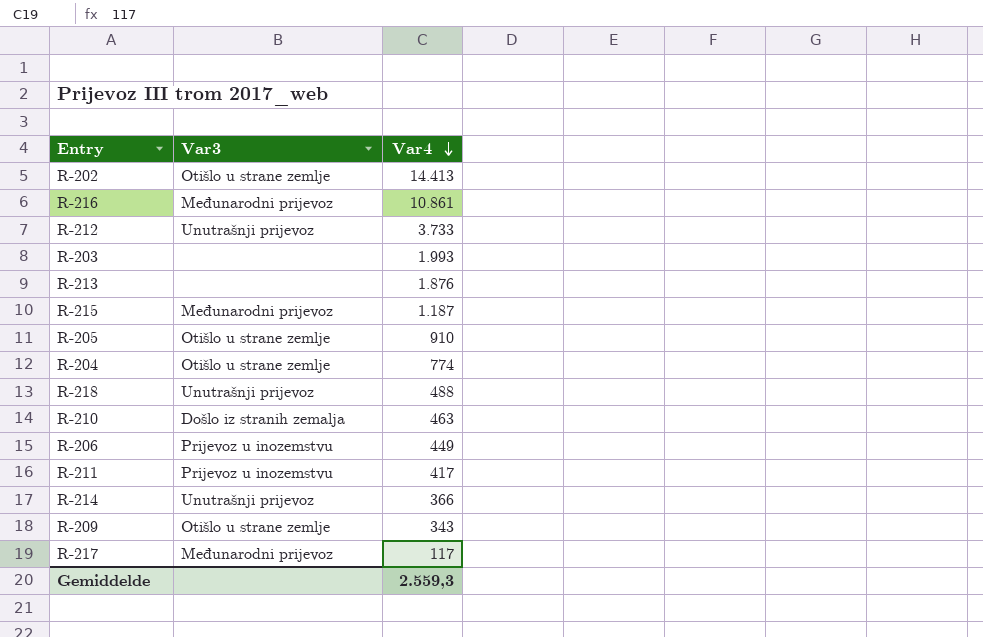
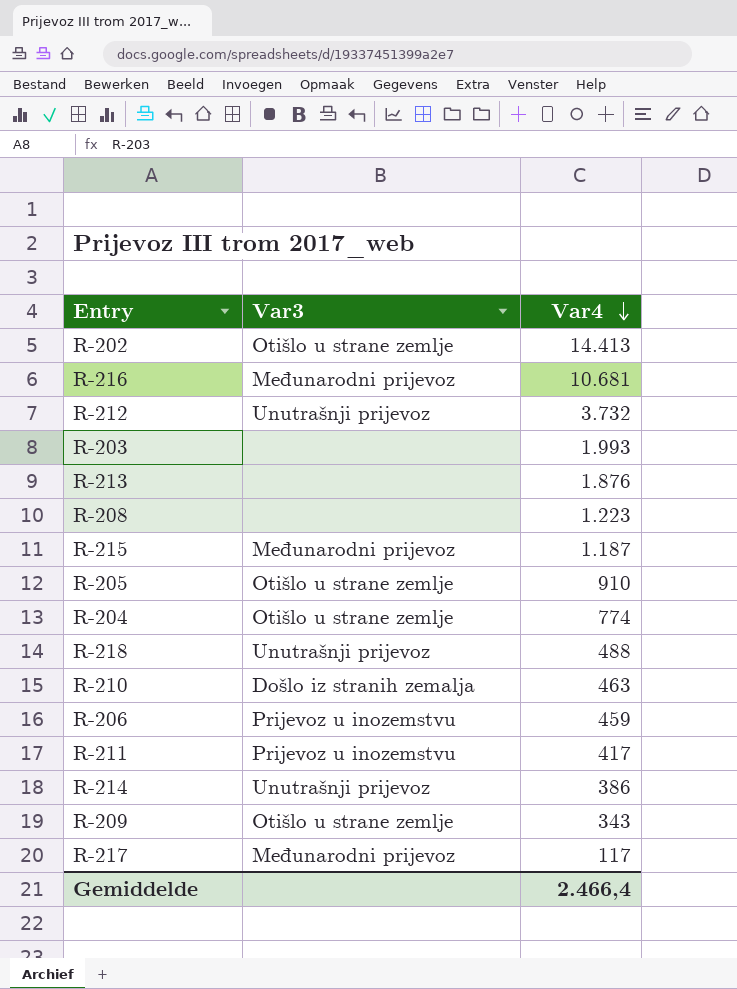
R-216 | Var4: 10.861 -> 10.681
R-212 | Var4: 3.733 -> 3.732
row R-208: none -> none | 1.223
R-206 | Var4: 449 -> 459
R-214 | Var4: 366 -> 386
Gemiddelde | Var4: 2.559,3 -> 2.466,4

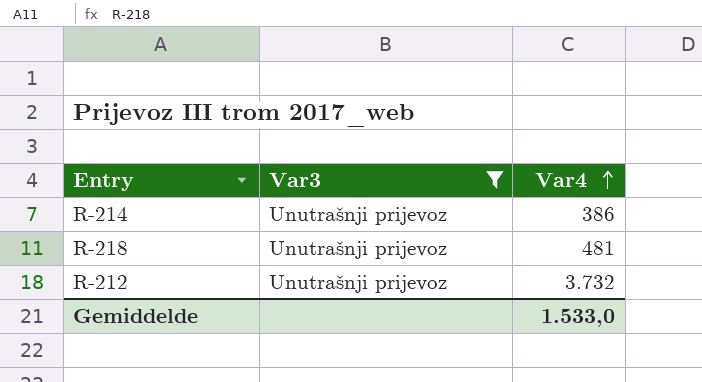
filter: none -> Var3 = Unutrašnji prijevoz
row order: Var4 descending -> Var4 ascending
R-218 | Var4: 488 -> 481
Gemiddelde | Var4: 2.466,4 -> 1.533,0

